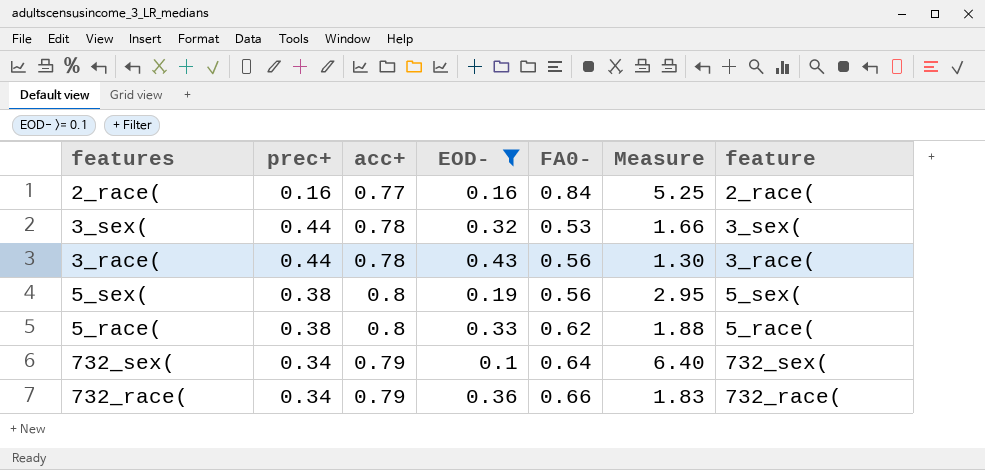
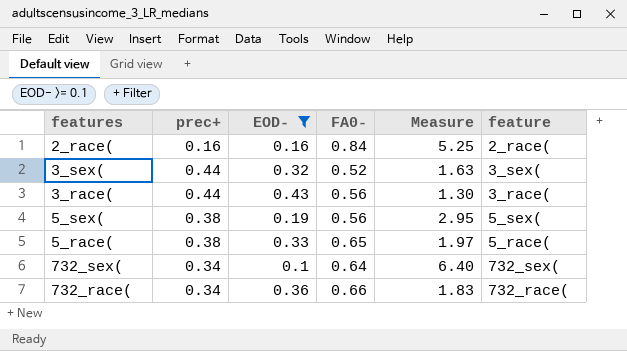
column acc+ | position: 3 -> none
3_sex( | FA0-: 0.53 -> 0.52
3_sex( | Measure: 1.66 -> 1.63
5_race( | FA0-: 0.62 -> 0.65
5_race( | Measure: 1.88 -> 1.97

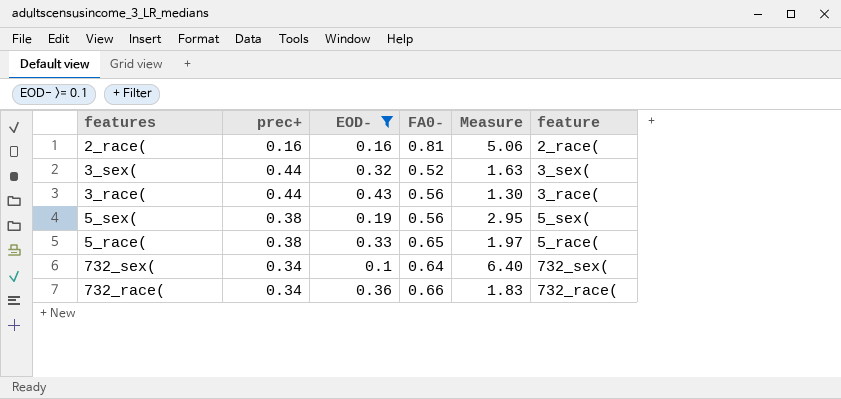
2_race( | FA0-: 0.84 -> 0.81
2_race( | Measure: 5.25 -> 5.06

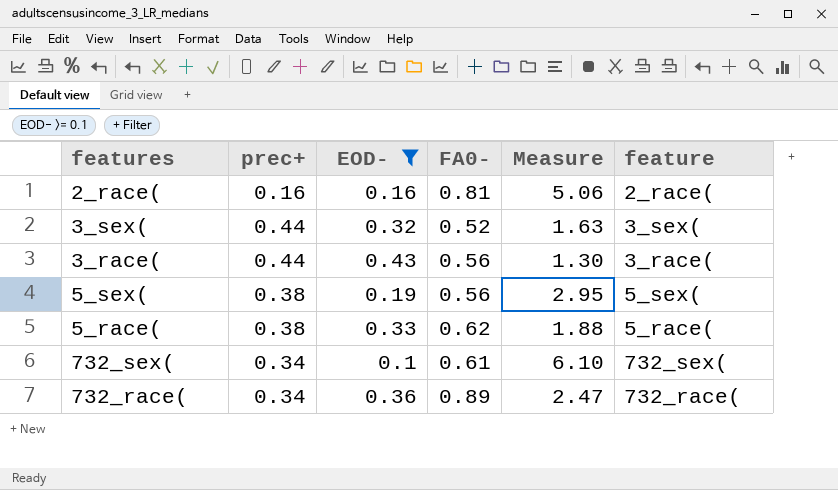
5_race( | FA0-: 0.65 -> 0.62
5_race( | Measure: 1.97 -> 1.88
732_sex( | FA0-: 0.64 -> 0.61
732_sex( | Measure: 6.40 -> 6.10
732_race( | FA0-: 0.66 -> 0.89
732_race( | Measure: 1.83 -> 2.47

